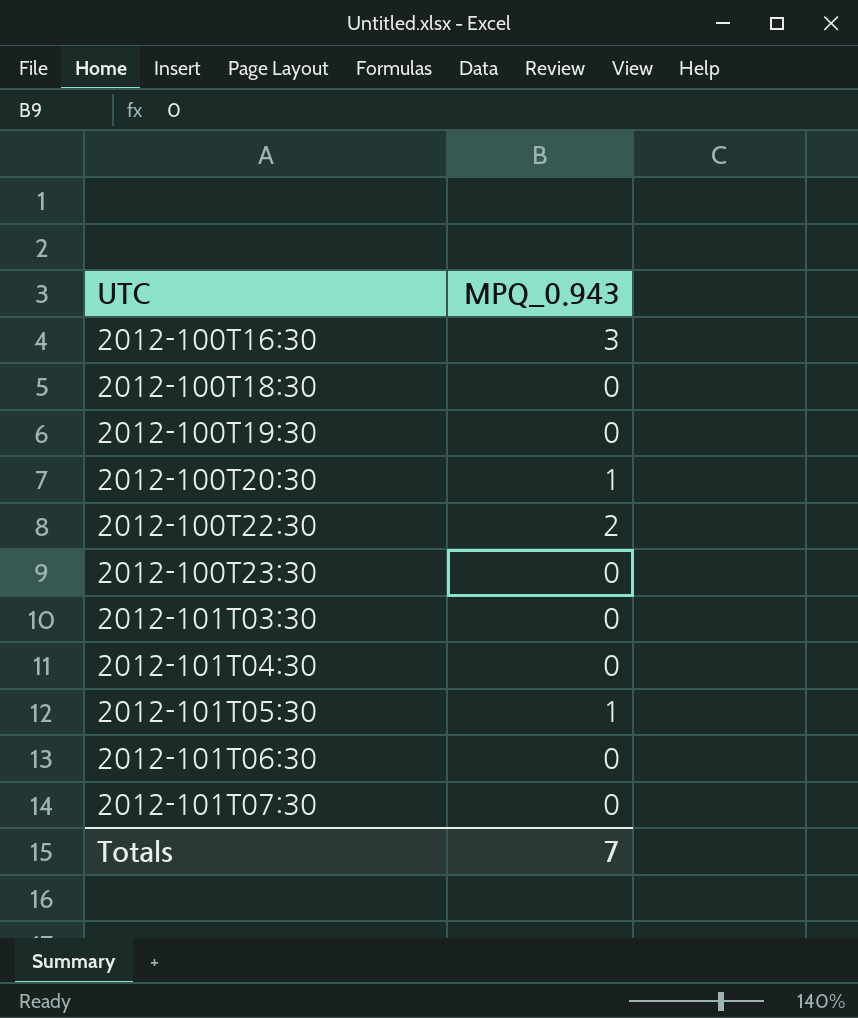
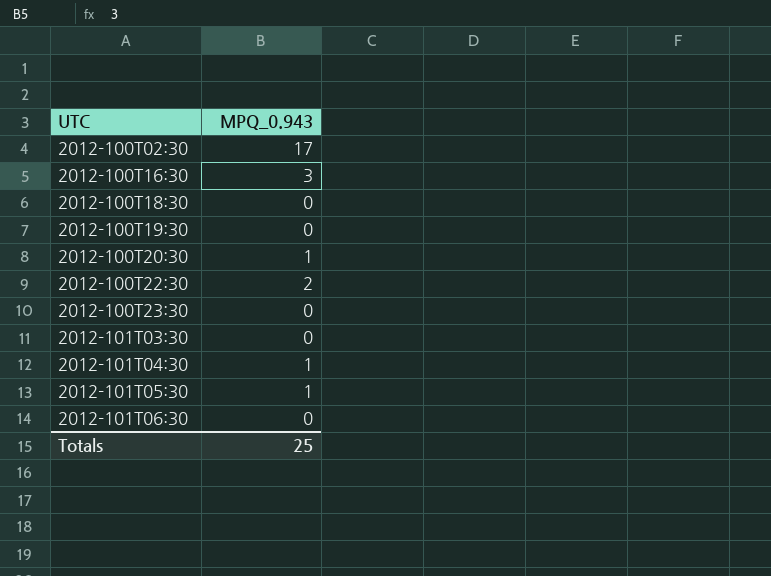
row 2012-101T07:30: 0 -> none
row 2012-100T02:30: none -> 17
2012-101T04:30 | MPQ_0.943: 0 -> 1
Totals | MPQ_0.943: 7 -> 25

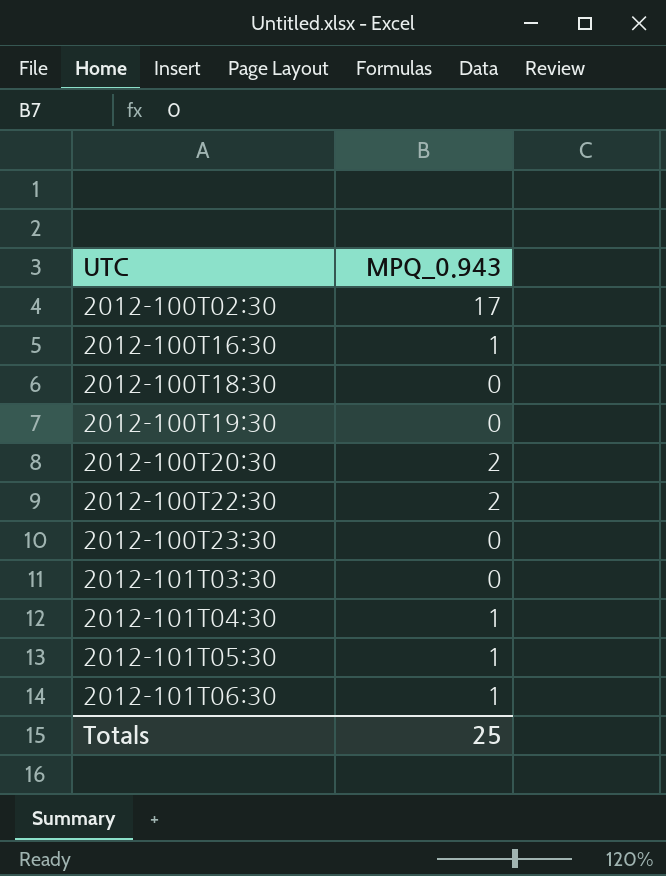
2012-100T16:30 | MPQ_0.943: 3 -> 1
2012-100T20:30 | MPQ_0.943: 1 -> 2
2012-101T06:30 | MPQ_0.943: 0 -> 1

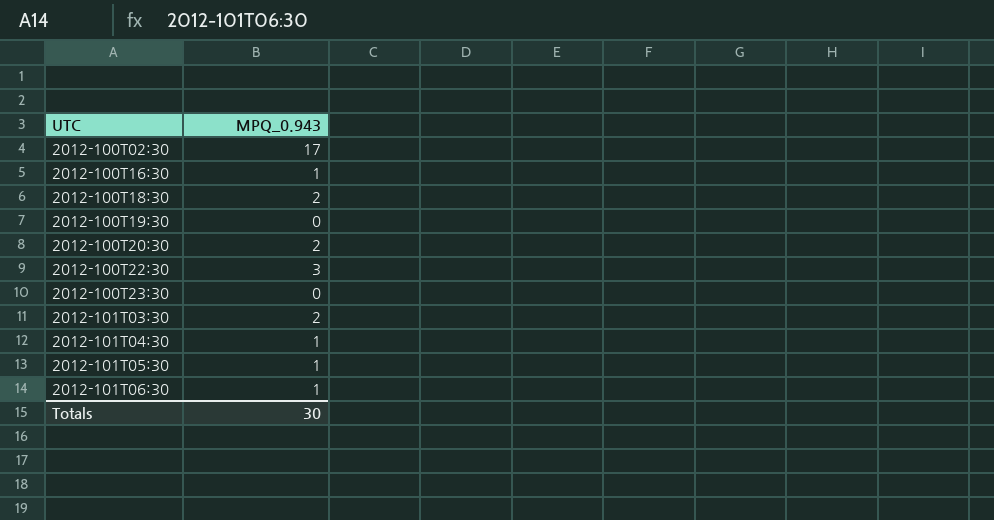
2012-100T18:30 | MPQ_0.943: 0 -> 2
2012-100T22:30 | MPQ_0.943: 2 -> 3
2012-101T03:30 | MPQ_0.943: 0 -> 2
Totals | MPQ_0.943: 25 -> 30

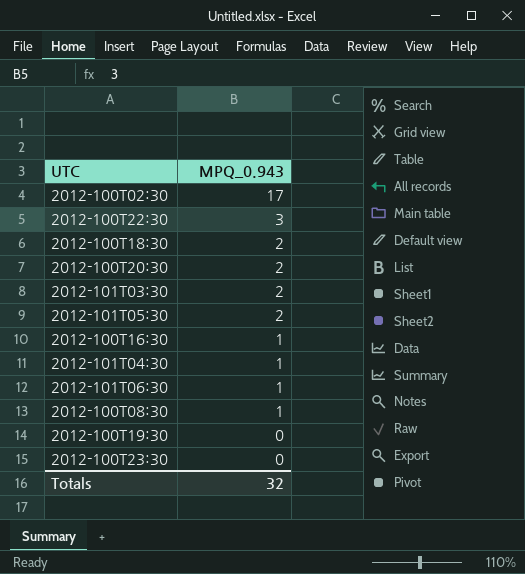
row order: UTC ascending -> MPQ_0.943 descending
2012-101T05:30 | MPQ_0.943: 1 -> 2
row 2012-100T08:30: none -> 1
Totals | MPQ_0.943: 30 -> 32

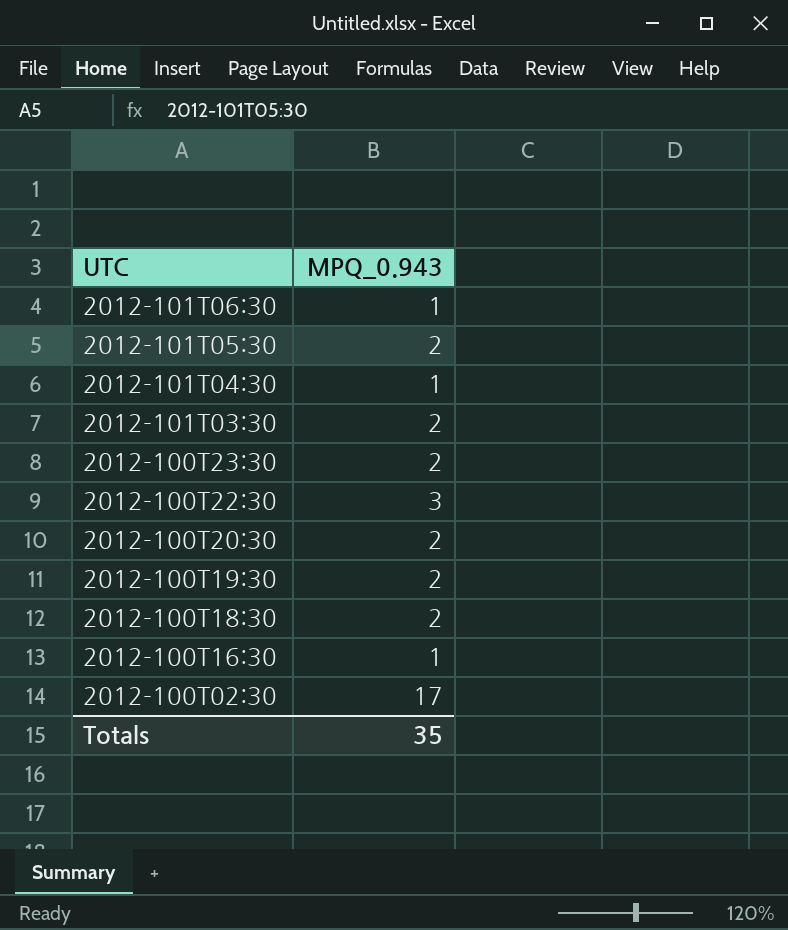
row order: MPQ_0.943 descending -> UTC descending
row 2012-100T08:30: 1 -> none
2012-100T23:30 | MPQ_0.943: 0 -> 2
2012-100T19:30 | MPQ_0.943: 0 -> 2
Totals | MPQ_0.943: 32 -> 35

